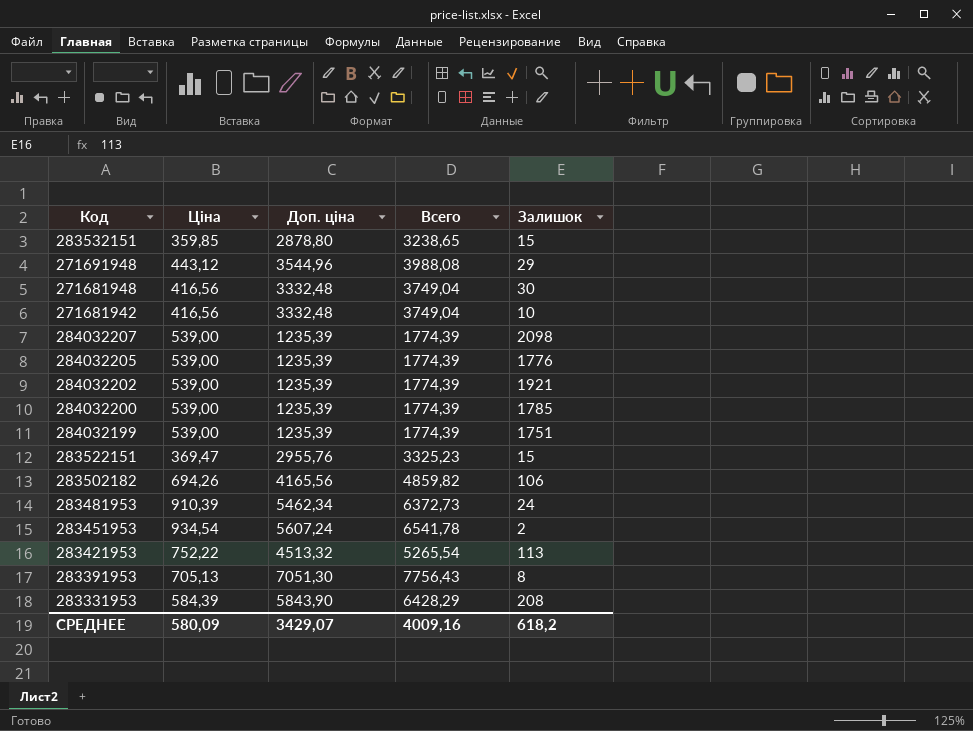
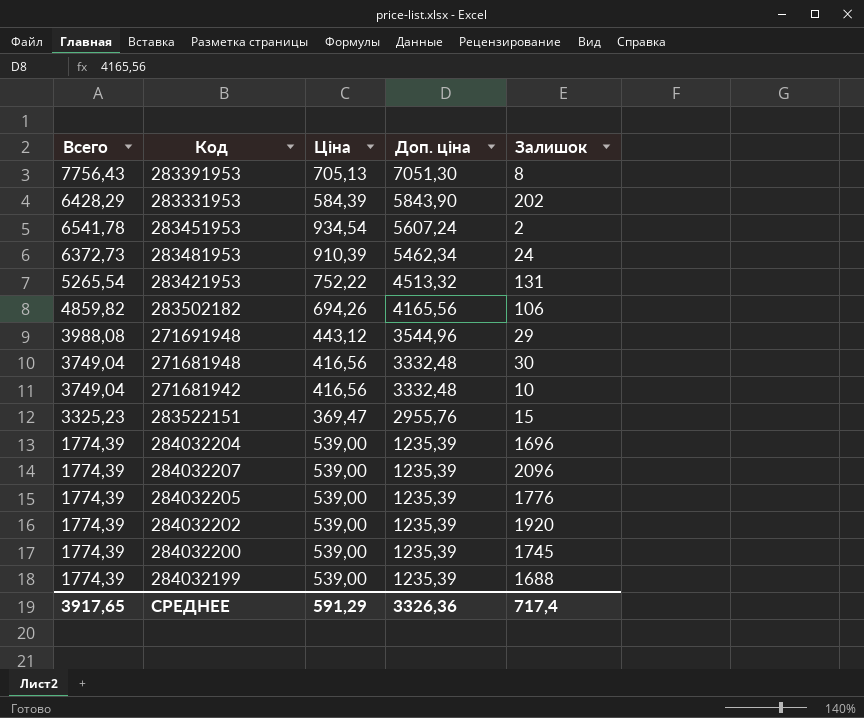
row order: none -> Доп. ціна descending
column Всего | position: 4 -> 1
row 283532151: 359,85 | 2878,80 | 3238,65 | 15 -> none
283331953 | Залишок: 208 -> 202
283421953 | Залишок: 113 -> 131
row 284032204: none -> 1774,39 | 539,00 | 1235,39 | 1696
284032207 | Залишок: 2098 -> 2096
284032202 | Залишок: 1921 -> 1920
284032200 | Залишок: 1785 -> 1745
284032199 | Залишок: 1751 -> 1688
СРЕДНЕЕ | Всего: 4009,16 -> 3917,65
СРЕДНЕЕ | Ціна: 580,09 -> 591,29
СРЕДНЕЕ | Доп. ціна: 3429,07 -> 3326,36
СРЕДНЕЕ | Залишок: 618,2 -> 717,4

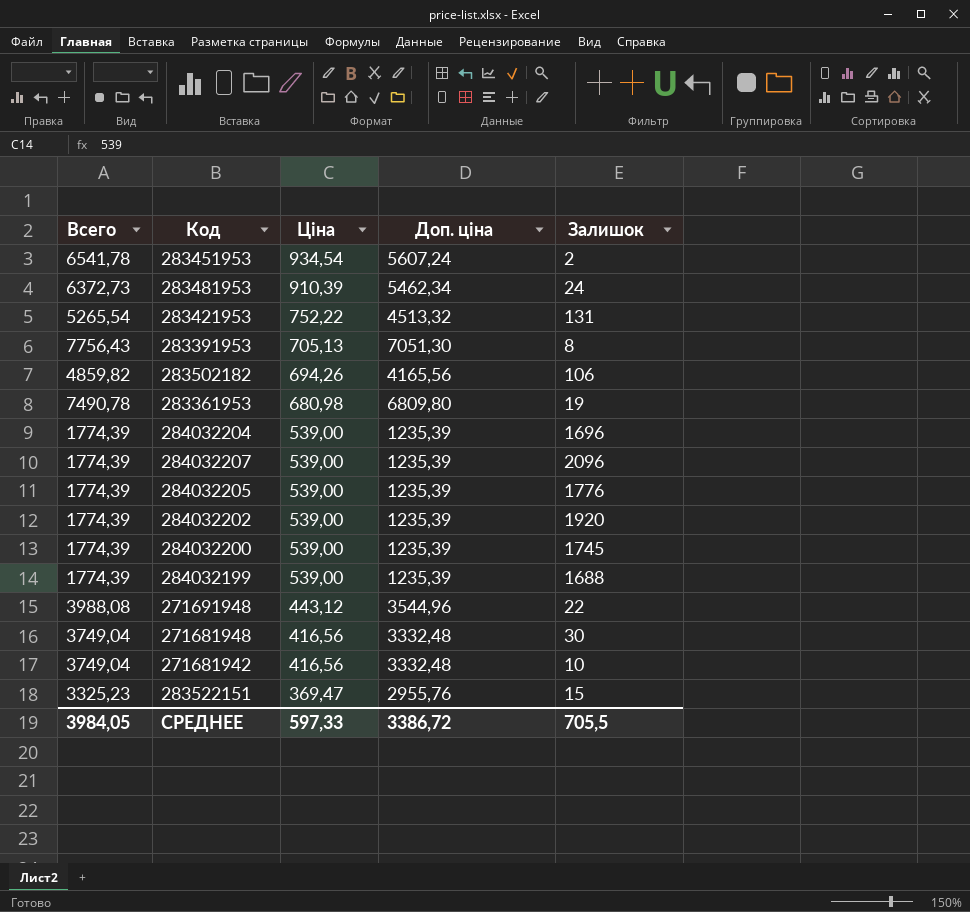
row order: Доп. ціна descending -> Ціна descending
row 283331953: 6428,29 | 584,39 | 5843,90 | 202 -> none
row 283361953: none -> 7490,78 | 680,98 | 6809,80 | 19
271691948 | Залишок: 29 -> 22
СРЕДНЕЕ | Всего: 3917,65 -> 3984,05
СРЕДНЕЕ | Ціна: 591,29 -> 597,33
СРЕДНЕЕ | Доп. ціна: 3326,36 -> 3386,72
СРЕДНЕЕ | Залишок: 717,4 -> 705,5

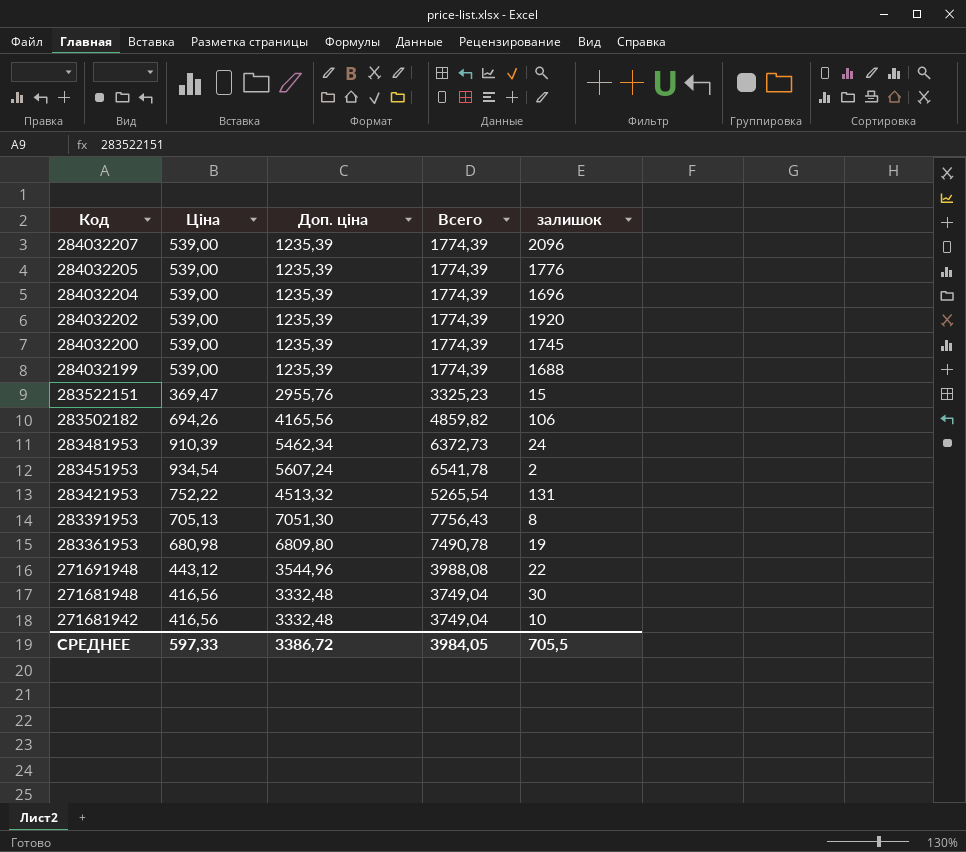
row order: Ціна descending -> Код descending
column Всего | position: 1 -> 4
column name: Залишок -> залишок

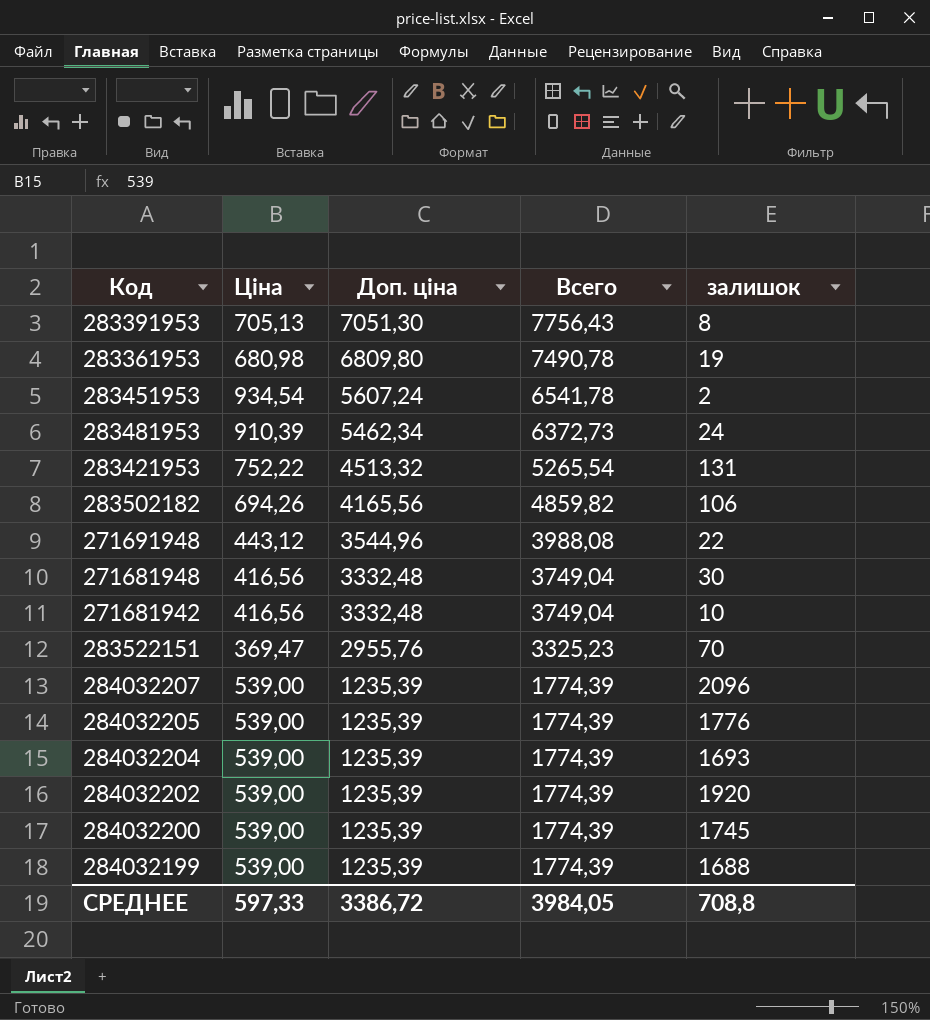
row order: Код descending -> Доп. ціна descending
283522151 | залишок: 15 -> 70
284032204 | залишок: 1696 -> 1693
СРЕДНЕЕ | залишок: 705,5 -> 708,8

